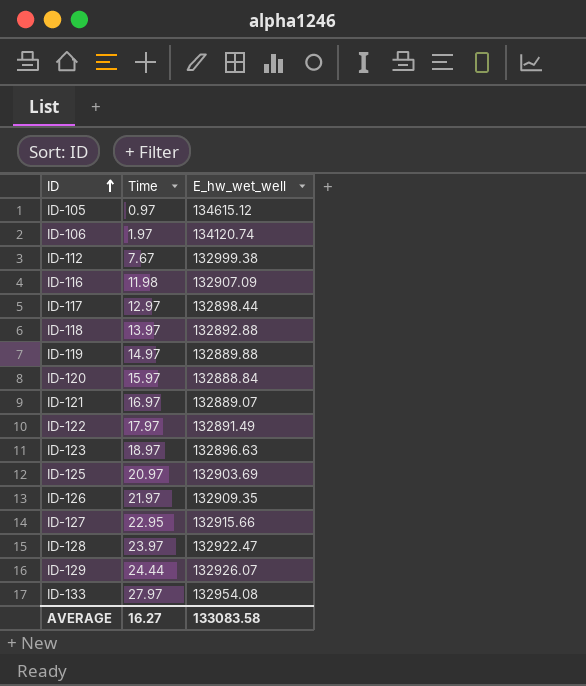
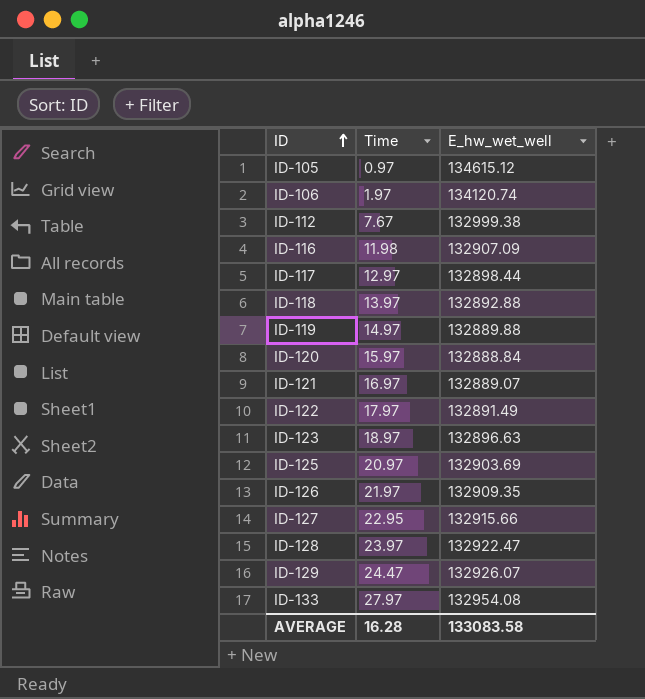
ID-129 | Time: 24.44 -> 24.47
AVERAGE | Time: 16.27 -> 16.28

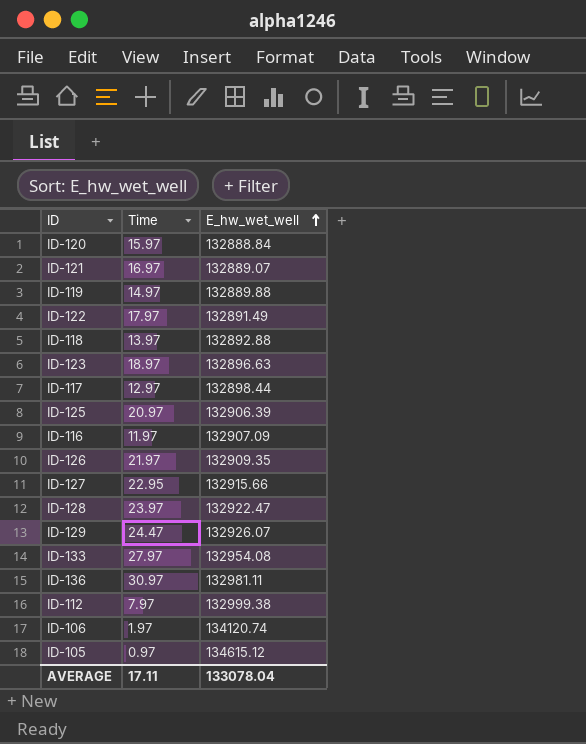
row order: ID ascending -> E_hw_wet_well ascending
ID-125 | E_hw_wet_well: 132903.69 -> 132906.39
ID-116 | Time: 11.98 -> 11.97
row ID-136: none -> 30.97 | 132981.11
ID-112 | Time: 7.67 -> 7.97
AVERAGE | Time: 16.28 -> 17.11
AVERAGE | E_hw_wet_well: 133083.58 -> 133078.04

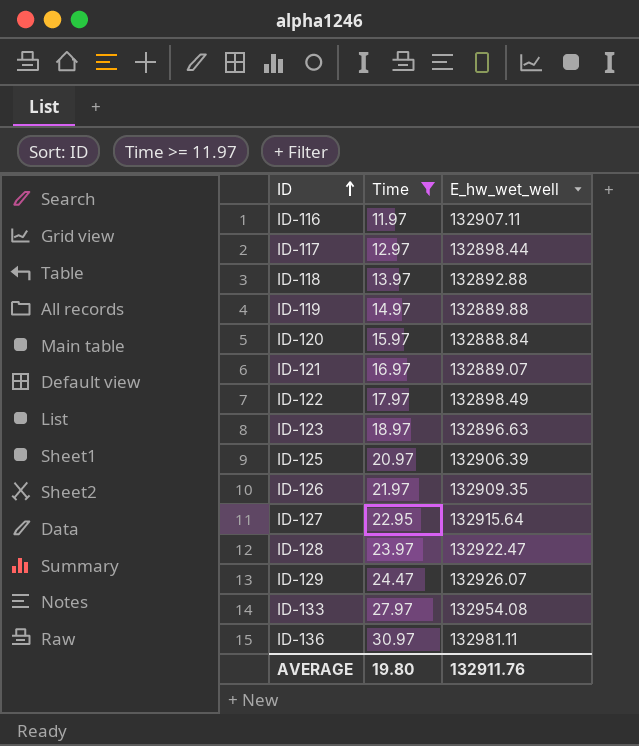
filter: none -> Time >= 11.97
row order: E_hw_wet_well ascending -> ID ascending
ID-116 | E_hw_wet_well: 132907.09 -> 132907.11
ID-122 | E_hw_wet_well: 132891.49 -> 132898.49
ID-127 | E_hw_wet_well: 132915.66 -> 132915.64
AVERAGE | Time: 17.11 -> 19.80
AVERAGE | E_hw_wet_well: 133078.04 -> 132911.76

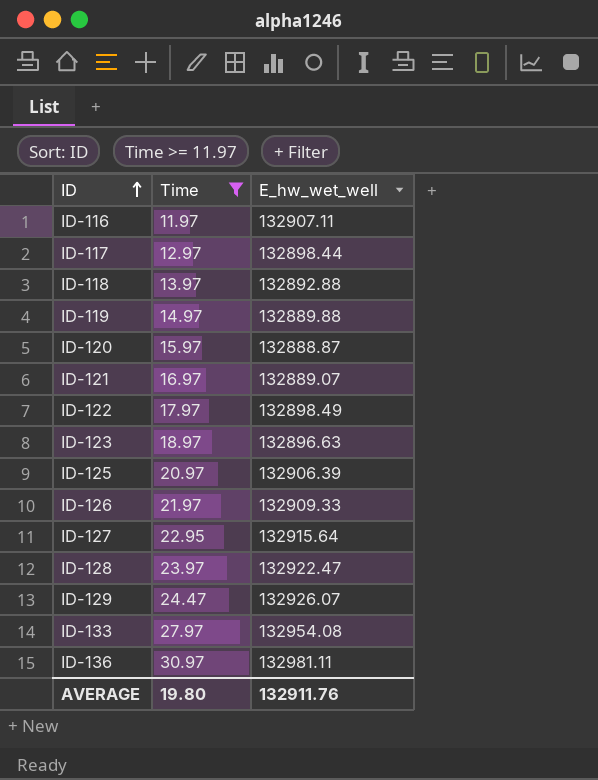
ID-120 | E_hw_wet_well: 132888.84 -> 132888.87
ID-126 | E_hw_wet_well: 132909.35 -> 132909.33

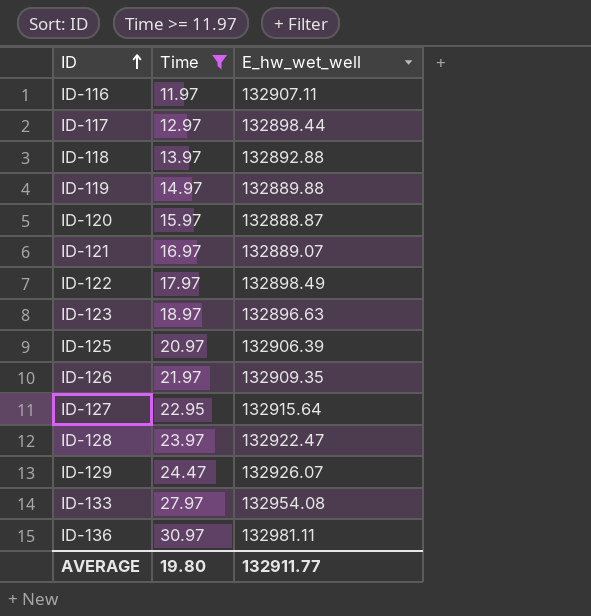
ID-126 | E_hw_wet_well: 132909.33 -> 132909.35
AVERAGE | E_hw_wet_well: 132911.76 -> 132911.77

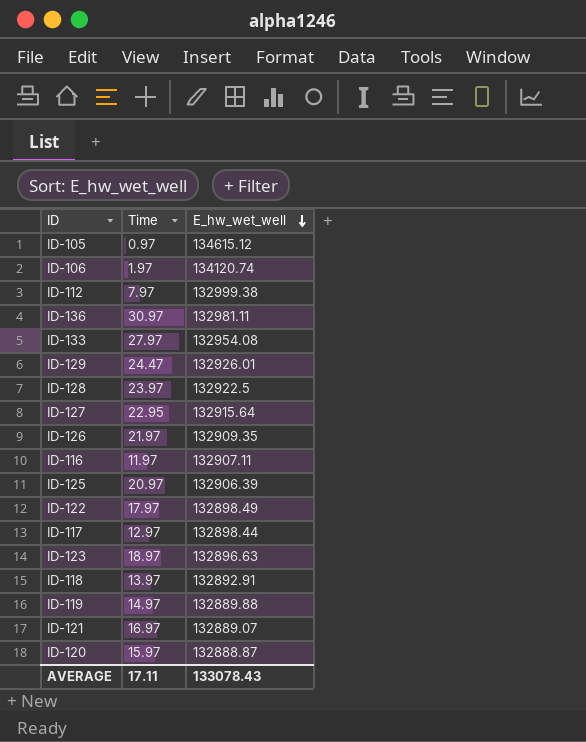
filter: Time >= 11.97 -> none
row order: ID ascending -> E_hw_wet_well descending
ID-129 | E_hw_wet_well: 132926.07 -> 132926.01
ID-128 | E_hw_wet_well: 132922.47 -> 132922.5
ID-118 | E_hw_wet_well: 132892.88 -> 132892.91
AVERAGE | Time: 19.80 -> 17.11
AVERAGE | E_hw_wet_well: 132911.77 -> 133078.43

